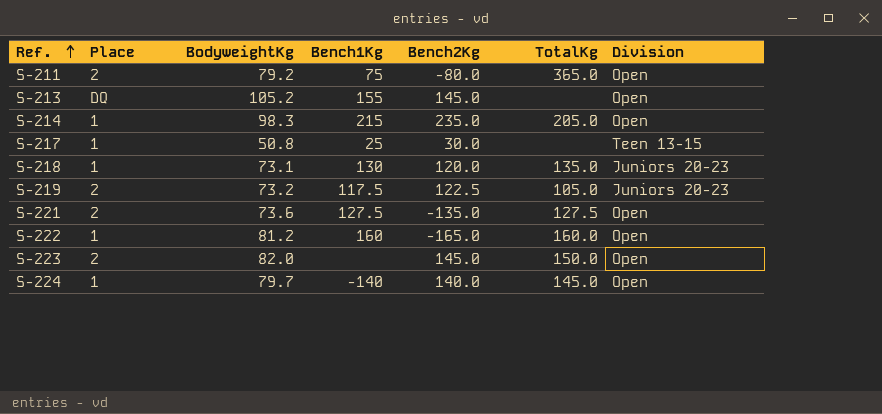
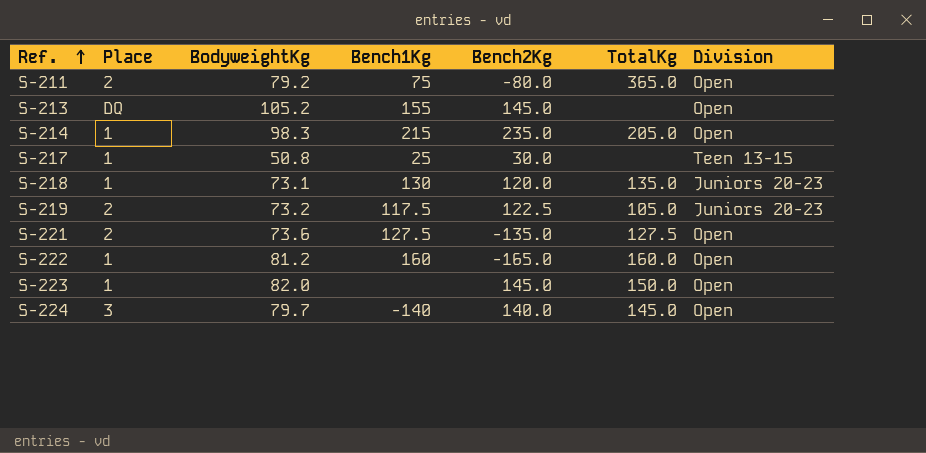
S-223 | Place: 2 -> 1
S-224 | Place: 1 -> 3

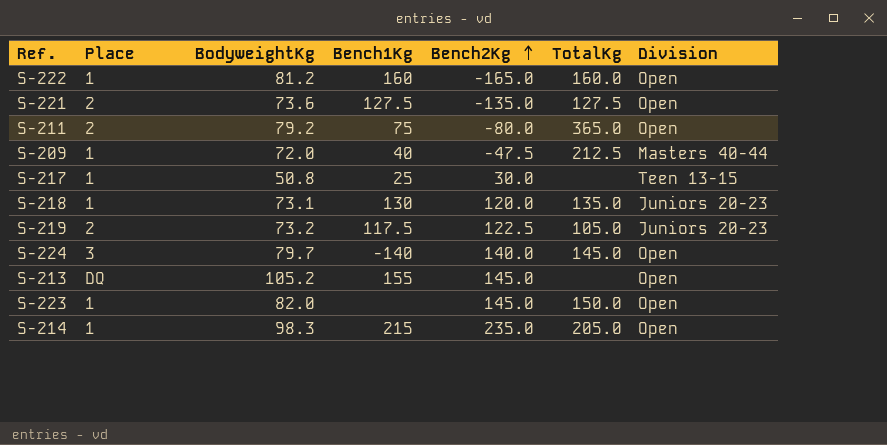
row order: Ref. ascending -> Bench2Kg ascending
row S-209: none -> 1 | 72.0 | 40 | -47.5 | 212.5 | Masters 40-44

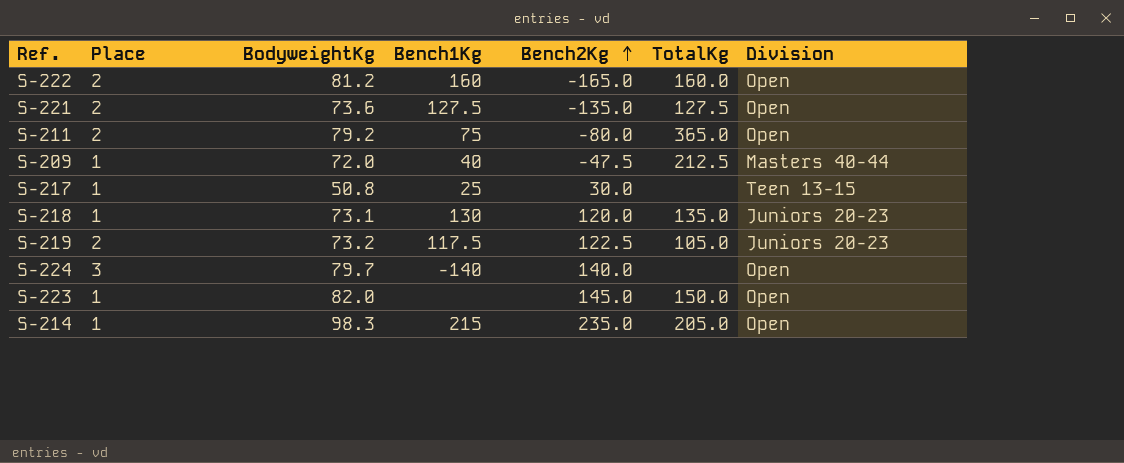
row S-213: DQ | 105.2 | 155 | 145.0 | none | Open -> none
S-222 | Place: 1 -> 2
S-224 | TotalKg: 145.0 -> none

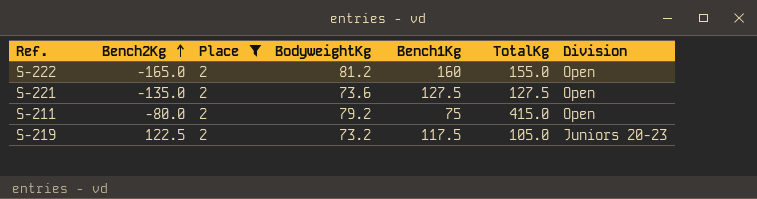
filter: none -> Place = 2
column Bench2Kg | position: 5 -> 2
S-222 | TotalKg: 160.0 -> 155.0
S-211 | TotalKg: 365.0 -> 415.0

